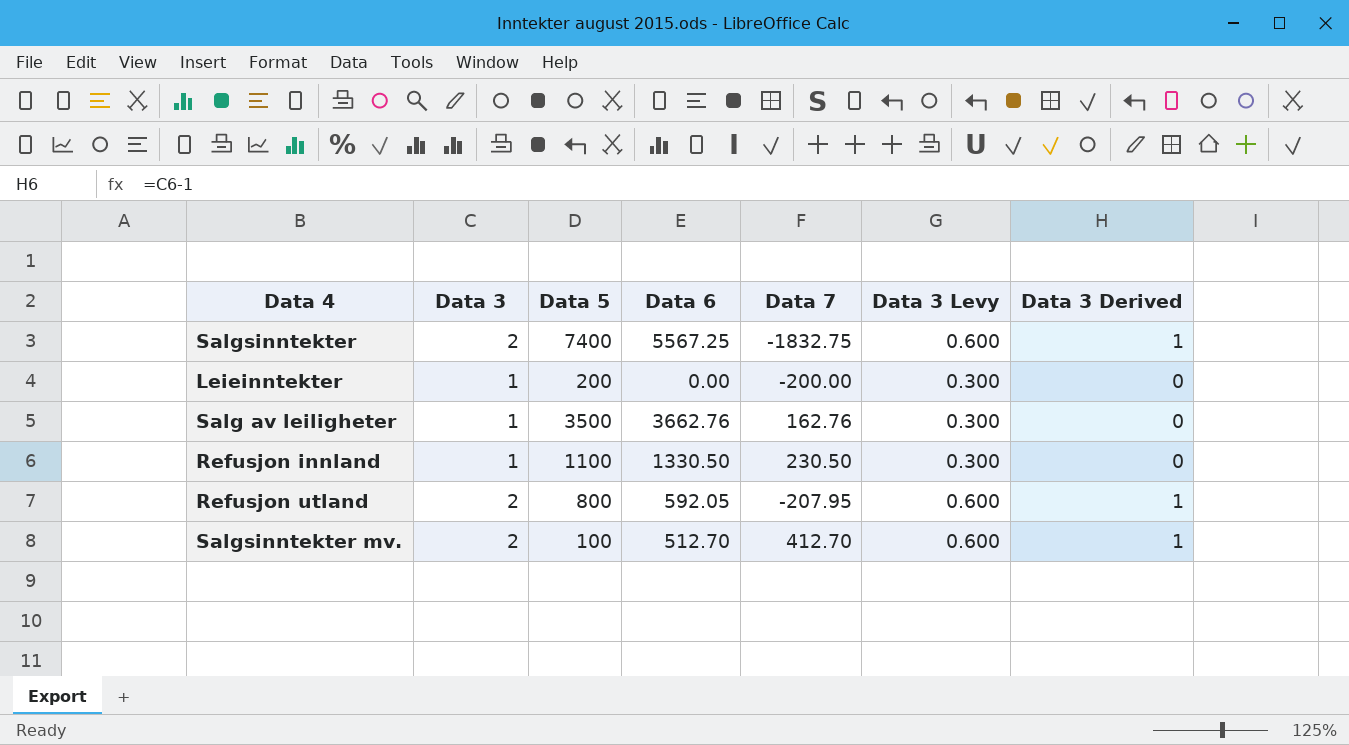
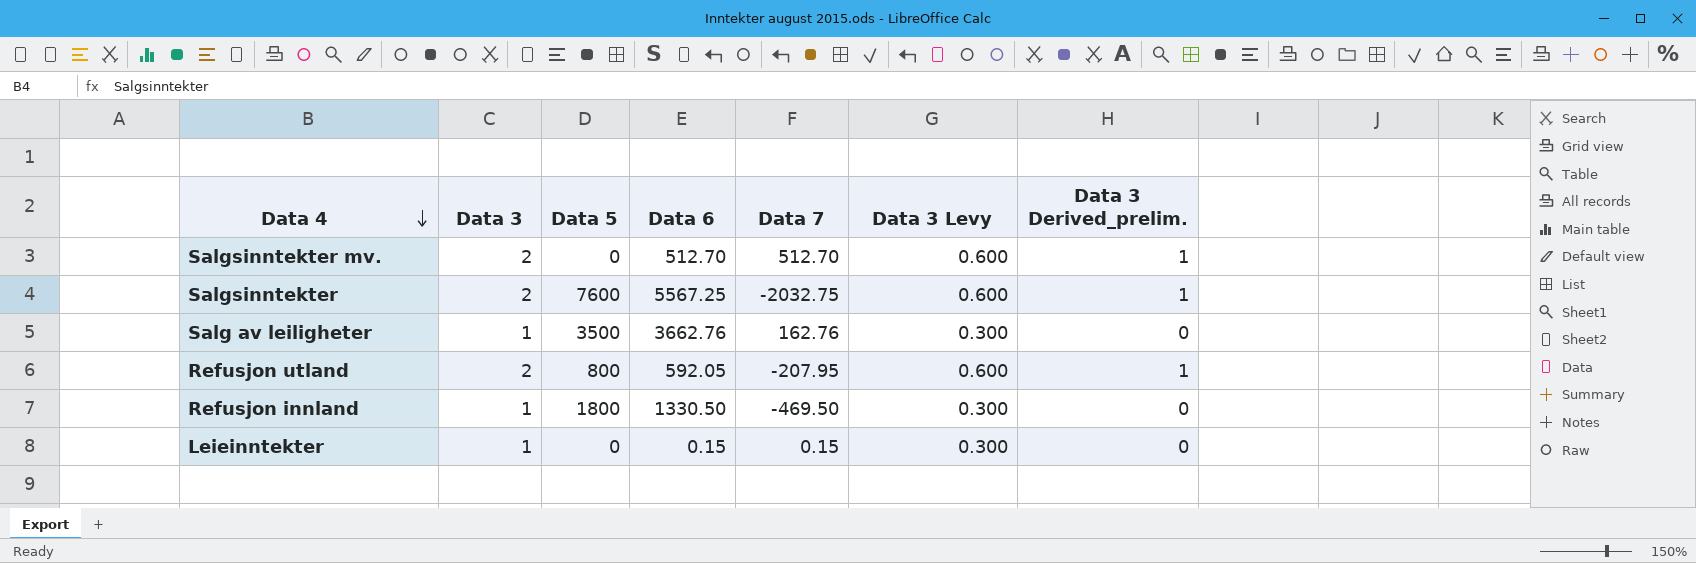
row order: none -> Data 4 descending
column name: Data 3 Derived -> Data 3 Derived_prelim.
Salgsinntekter mv. | Data 5: 100 -> 0
Salgsinntekter mv. | Data 7: 412.70 -> 512.70
Salgsinntekter | Data 5: 7400 -> 7600
Salgsinntekter | Data 7: -1832.75 -> -2032.75
Refusjon innland | Data 5: 1100 -> 1800
Refusjon innland | Data 7: 230.50 -> -469.50
Leieinntekter | Data 5: 200 -> 0
Leieinntekter | Data 6: 0.00 -> 0.15
Leieinntekter | Data 7: -200.00 -> 0.15

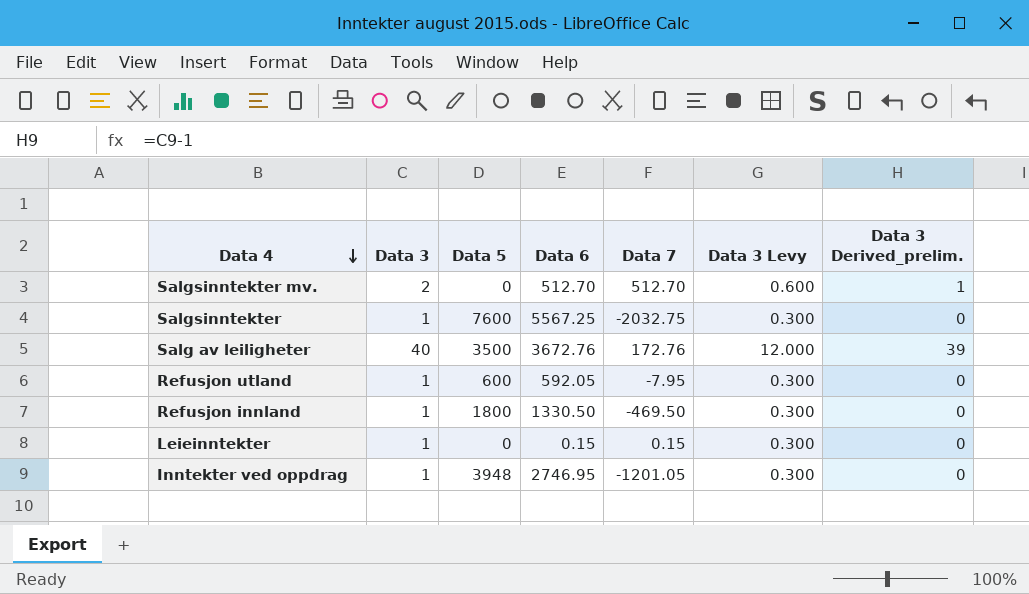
Salgsinntekter | Data 3: 2 -> 1
Salgsinntekter | Data 3 Levy: 0.600 -> 0.300
Salgsinntekter | Data 3 Derived_prelim.: 1 -> 0
Salg av leiligheter | Data 3: 1 -> 40
Salg av leiligheter | Data 6: 3662.76 -> 3672.76
Salg av leiligheter | Data 7: 162.76 -> 172.76
Salg av leiligheter | Data 3 Levy: 0.300 -> 12.000
Salg av leiligheter | Data 3 Derived_prelim.: 0 -> 39
Refusjon utland | Data 3: 2 -> 1
Refusjon utland | Data 5: 800 -> 600
Refusjon utland | Data 7: -207.95 -> -7.95
Refusjon utland | Data 3 Levy: 0.600 -> 0.300
Refusjon utland | Data 3 Derived_prelim.: 1 -> 0
row Inntekter ved oppdrag: none -> 1 | 3948 | 2746.95 | -1201.05 | 0.300 | 0

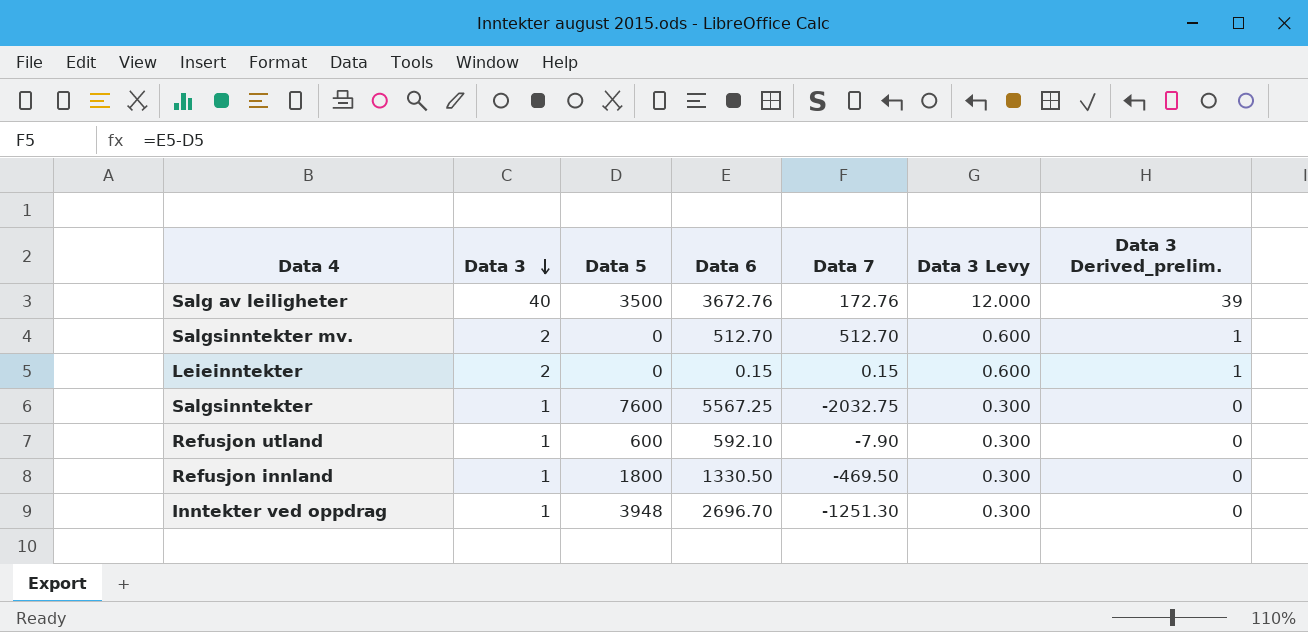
row order: Data 4 descending -> Data 3 descending
Leieinntekter | Data 3: 1 -> 2
Leieinntekter | Data 3 Levy: 0.300 -> 0.600
Leieinntekter | Data 3 Derived_prelim.: 0 -> 1
Refusjon utland | Data 6: 592.05 -> 592.10
Refusjon utland | Data 7: -7.95 -> -7.90
Inntekter ved oppdrag | Data 6: 2746.95 -> 2696.70
Inntekter ved oppdrag | Data 7: -1201.05 -> -1251.30

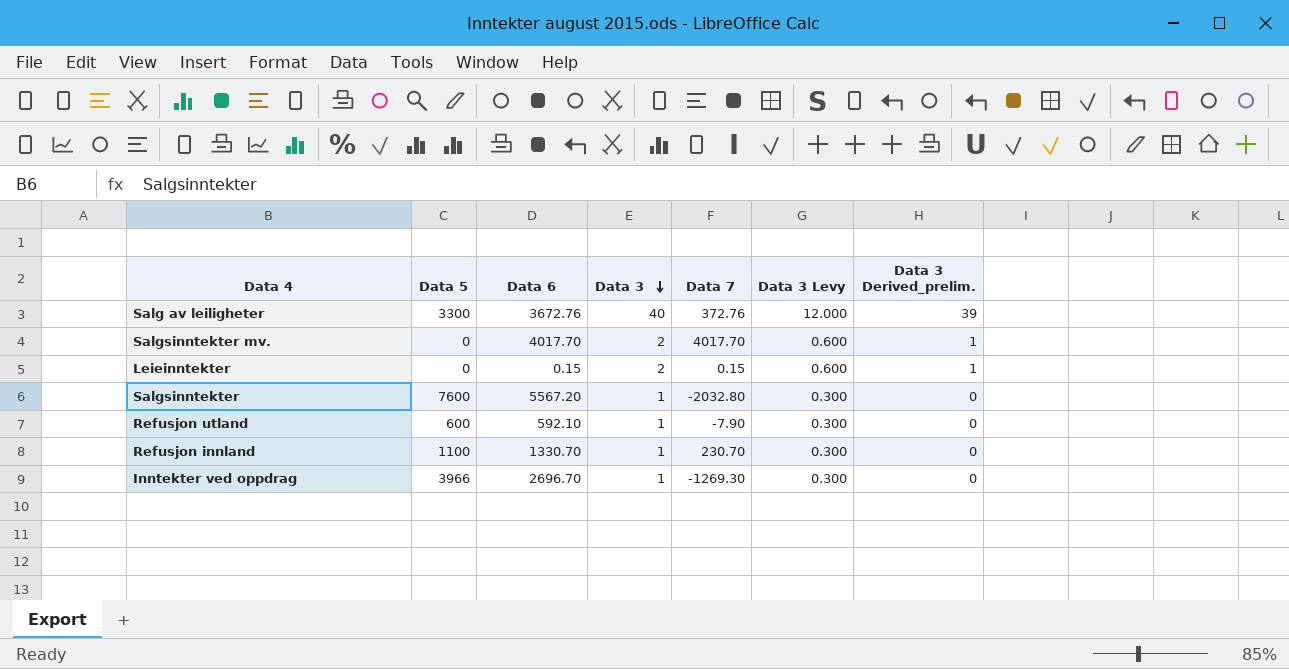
column Data 3 | position: 2 -> 4
Salg av leiligheter | Data 5: 3500 -> 3300
Salg av leiligheter | Data 7: 172.76 -> 372.76
Salgsinntekter mv. | Data 6: 512.70 -> 4017.70
Salgsinntekter mv. | Data 7: 512.70 -> 4017.70
Salgsinntekter | Data 6: 5567.25 -> 5567.20
Salgsinntekter | Data 7: -2032.75 -> -2032.80
Refusjon innland | Data 5: 1800 -> 1100
Refusjon innland | Data 6: 1330.50 -> 1330.70
Refusjon innland | Data 7: -469.50 -> 230.70
Inntekter ved oppdrag | Data 5: 3948 -> 3966
Inntekter ved oppdrag | Data 7: -1251.30 -> -1269.30

